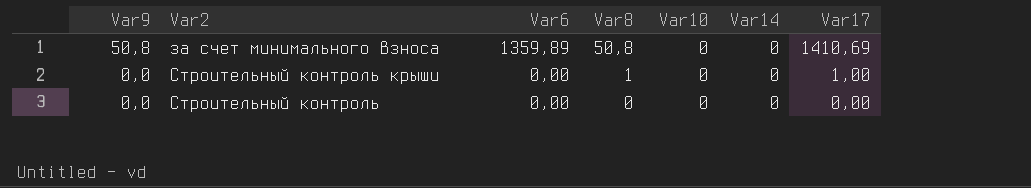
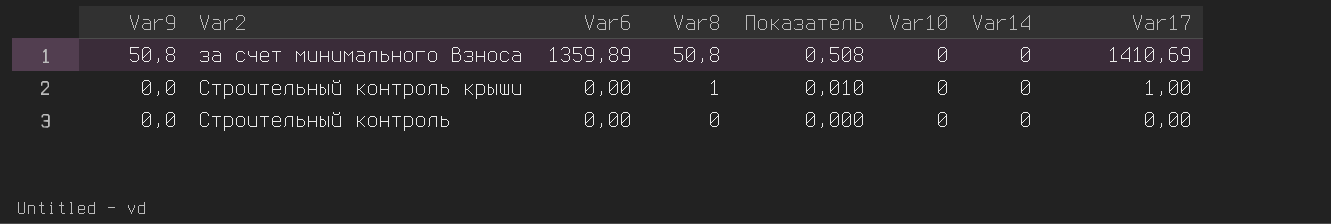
column Показатель | formula: none -> [Var8] * 0,01

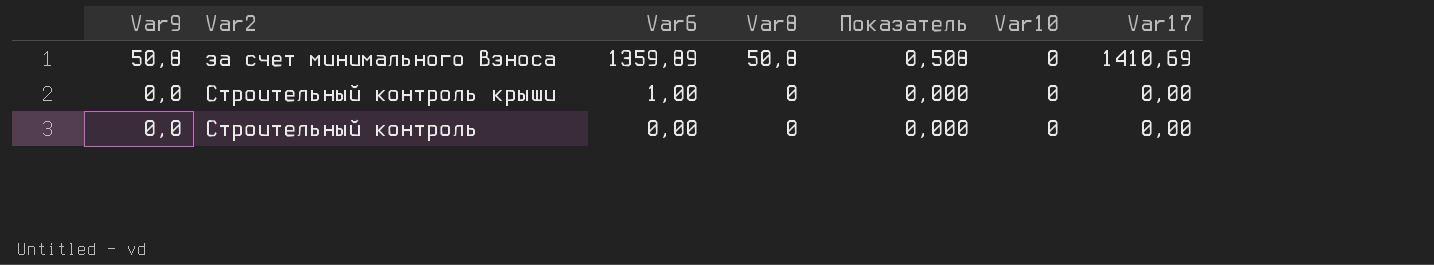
column Var14 | position: 7 -> none
Строительный контроль крыши | Var6: 0,00 -> 1,00
Строительный контроль крыши | Var8: 1 -> 0
Строительный контроль крыши | Показатель: 0,010 -> 0,000
Строительный контроль крыши | Var17: 1,00 -> 0,00

